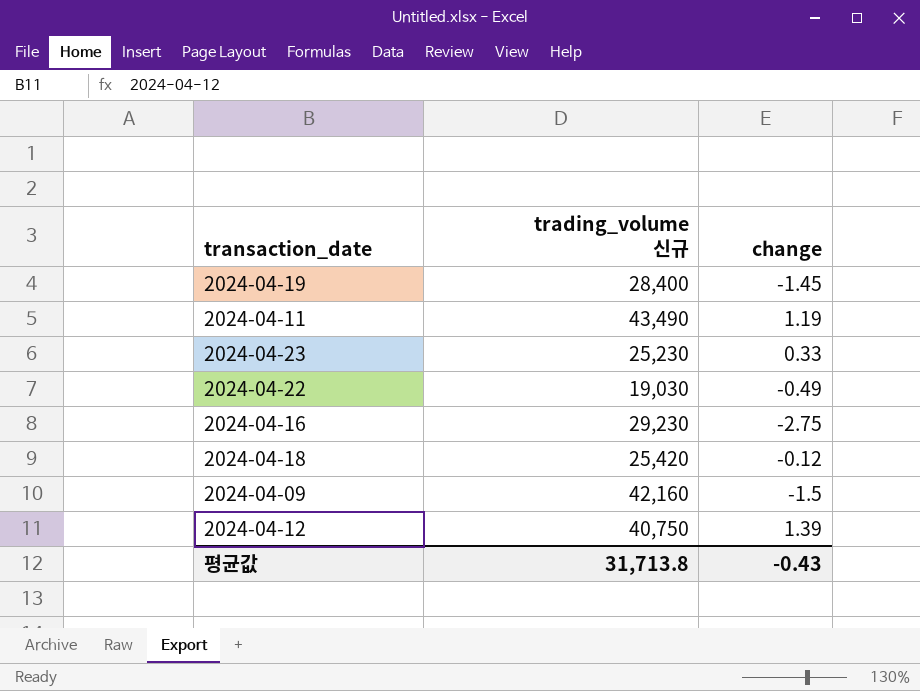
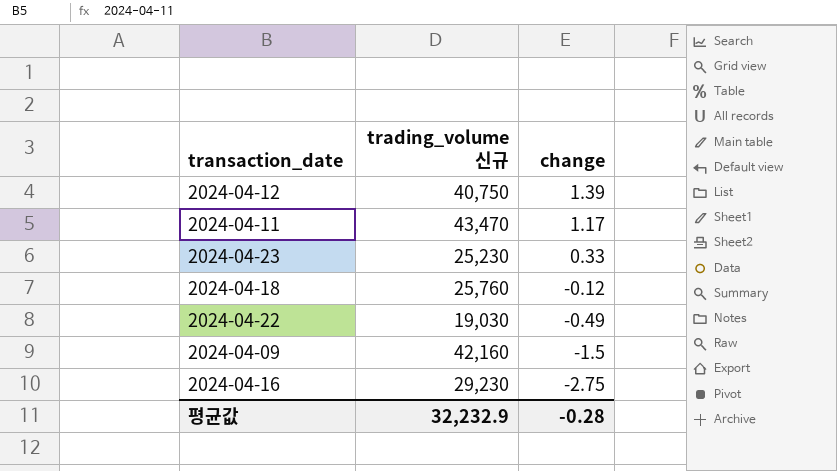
row order: none -> change descending
row 2024-04-19: 28,400 | -1.45 -> none
2024-04-11 | trading_volume 신규: 43,490 -> 43,470
2024-04-11 | change: 1.19 -> 1.17
2024-04-18 | trading_volume 신규: 25,420 -> 25,760
평균값 | trading_volume 신규: 31,713.8 -> 32,232.9
평균값 | change: -0.43 -> -0.28

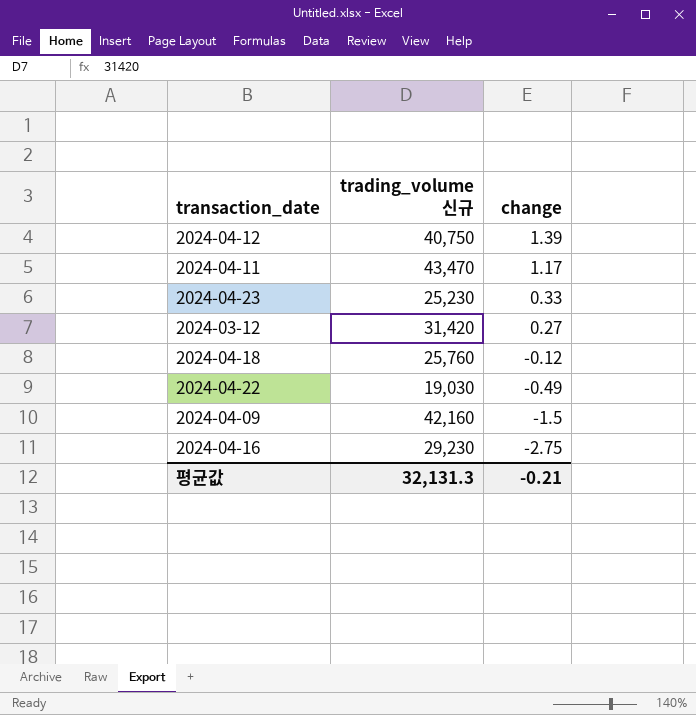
row 2024-03-12: none -> 31,420 | 0.27
평균값 | trading_volume 신규: 32,232.9 -> 32,131.3
평균값 | change: -0.28 -> -0.21

